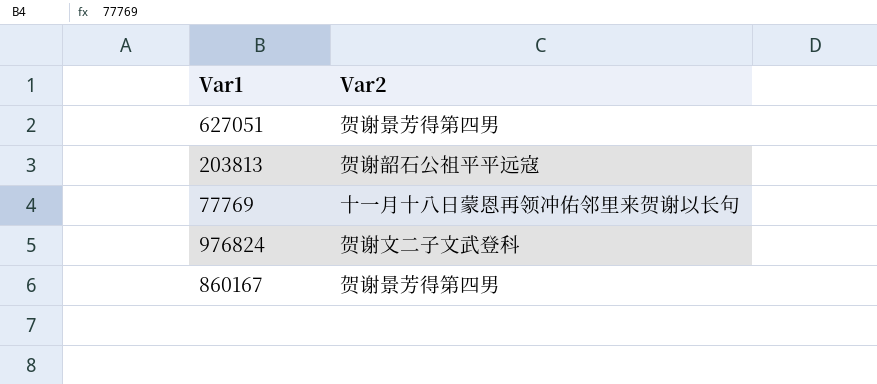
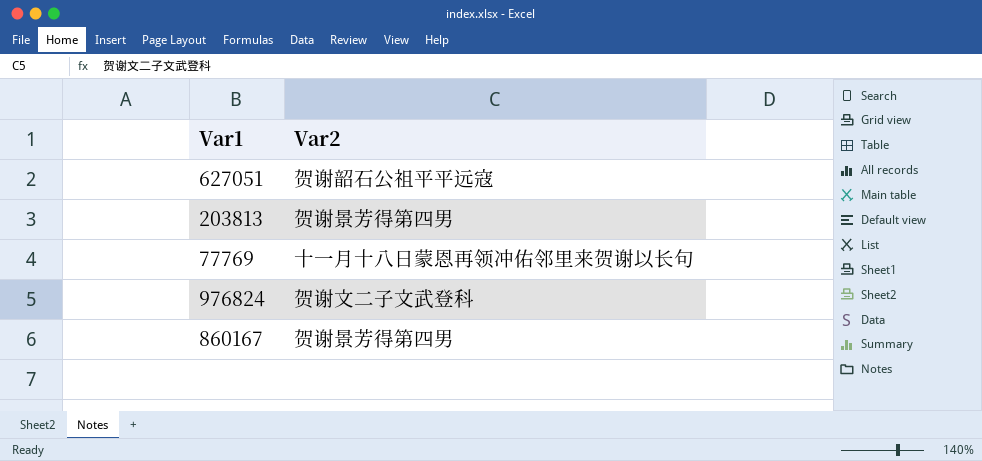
627051 | Var2: 贺谢景芳得第四男 -> 贺谢韶石公祖平平远寇
203813 | Var2: 贺谢韶石公祖平平远寇 -> 贺谢景芳得第四男

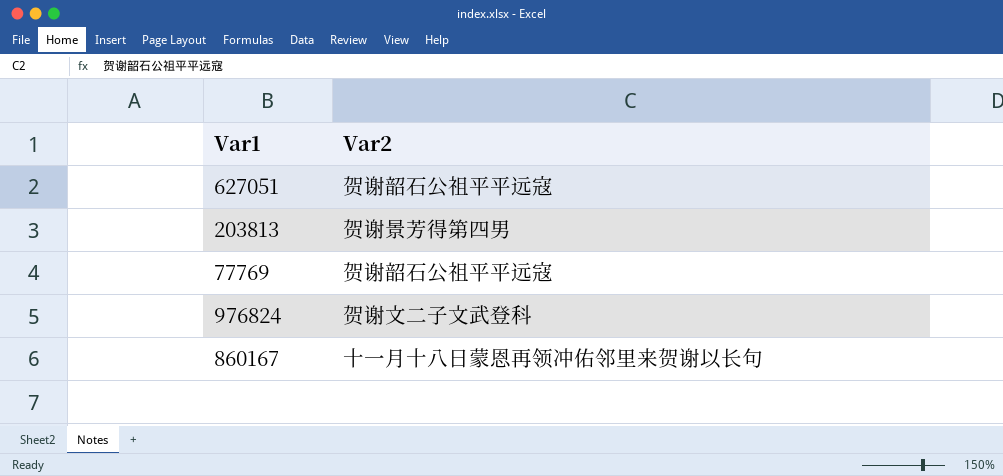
77769 | Var2: 十一月十八日蒙恩再领冲佑邻里来贺谢以长句 -> 贺谢韶石公祖平平远寇
860167 | Var2: 贺谢景芳得第四男 -> 十一月十八日蒙恩再领冲佑邻里来贺谢以长句

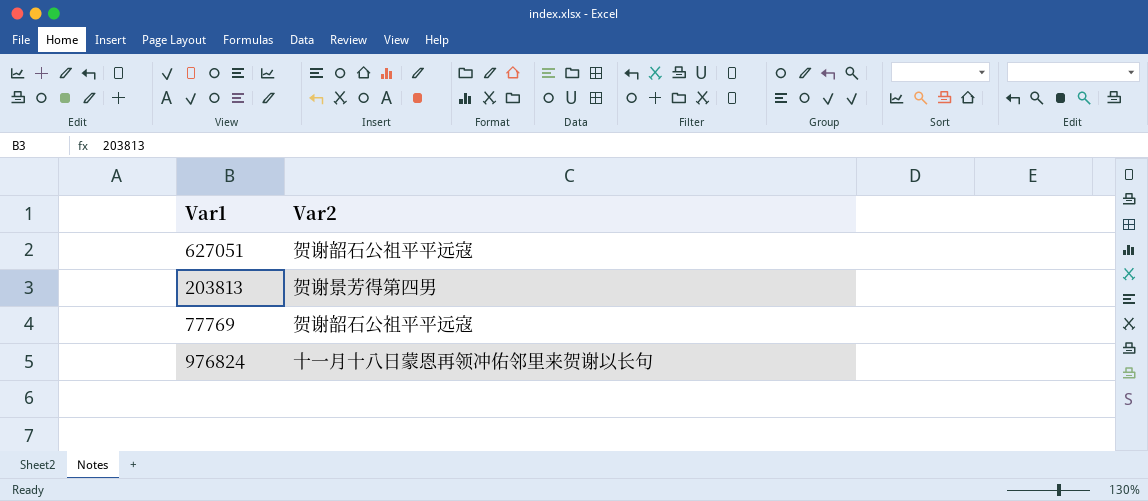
row 860167: 十一月十八日蒙恩再领冲佑邻里来贺谢以长句 -> none
976824 | Var2: 贺谢文二子文武登科 -> 十一月十八日蒙恩再领冲佑邻里来贺谢以长句

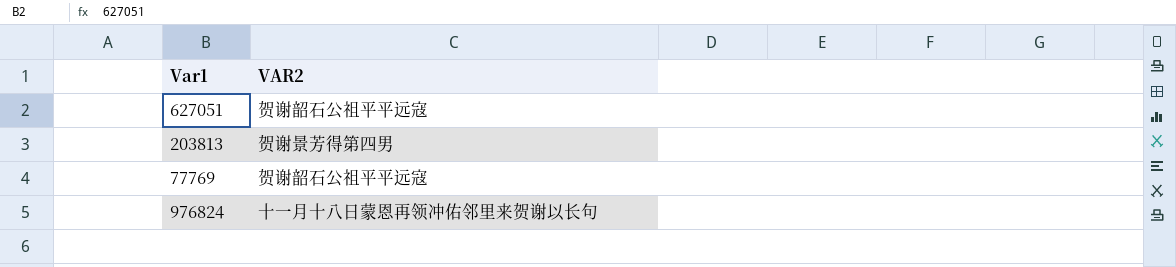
column name: Var2 -> VAR2

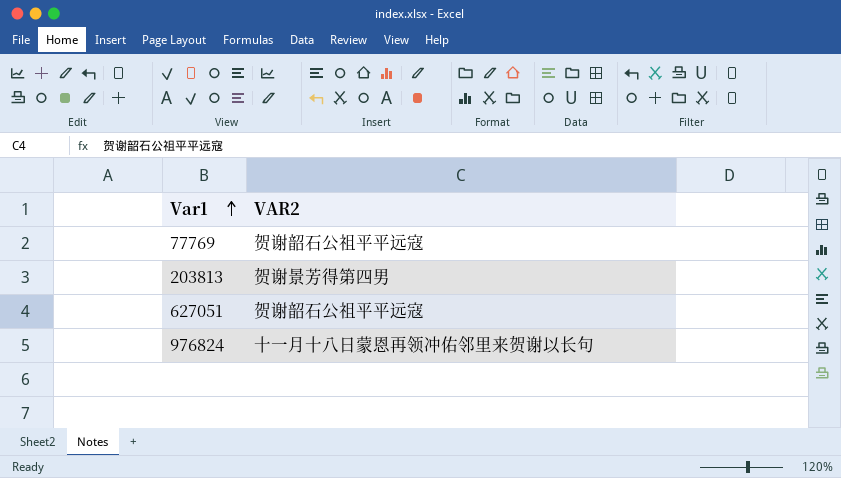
row order: none -> Var1 ascending

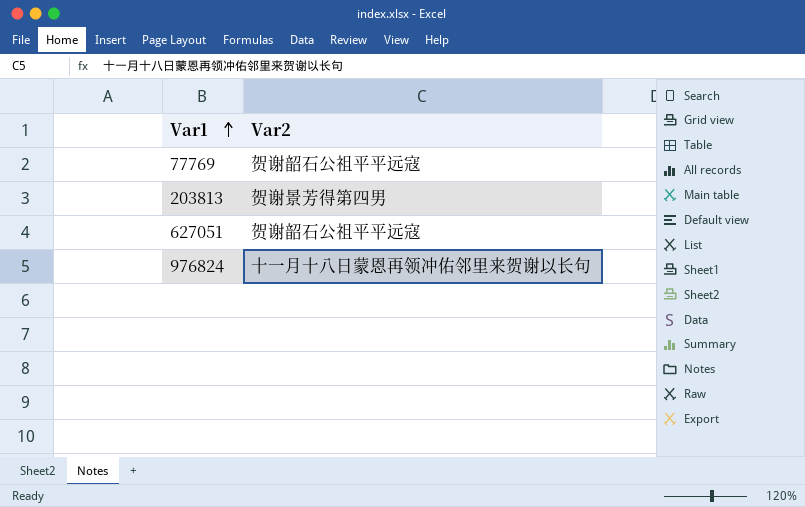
column name: VAR2 -> Var2

